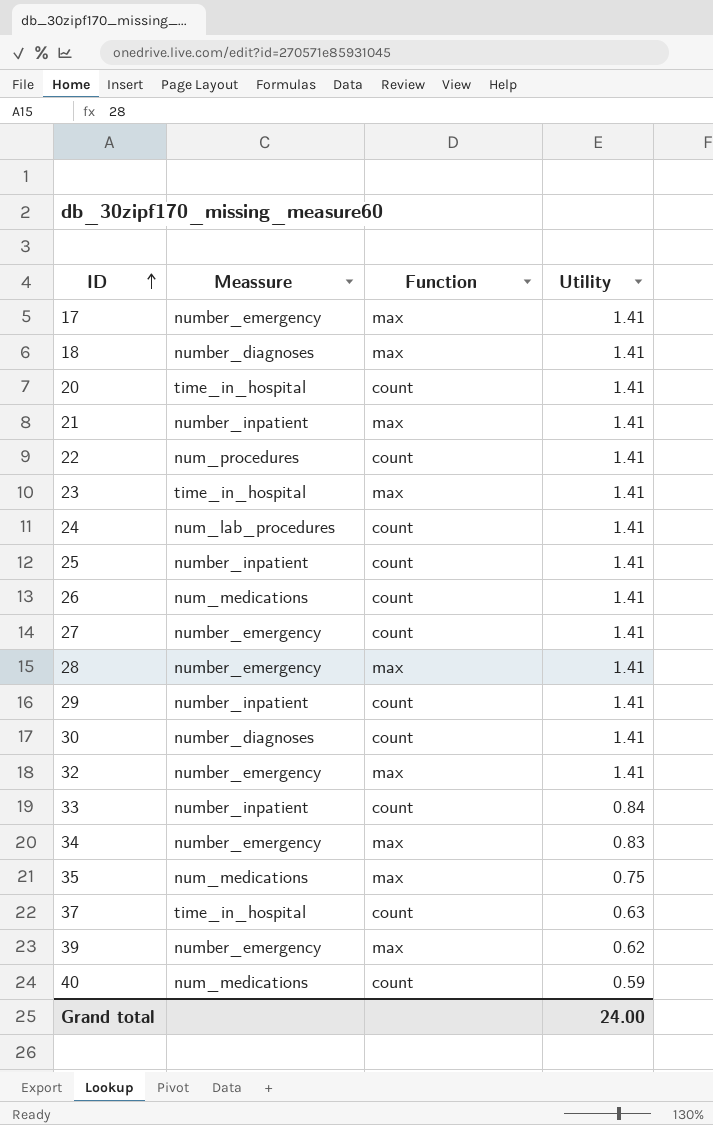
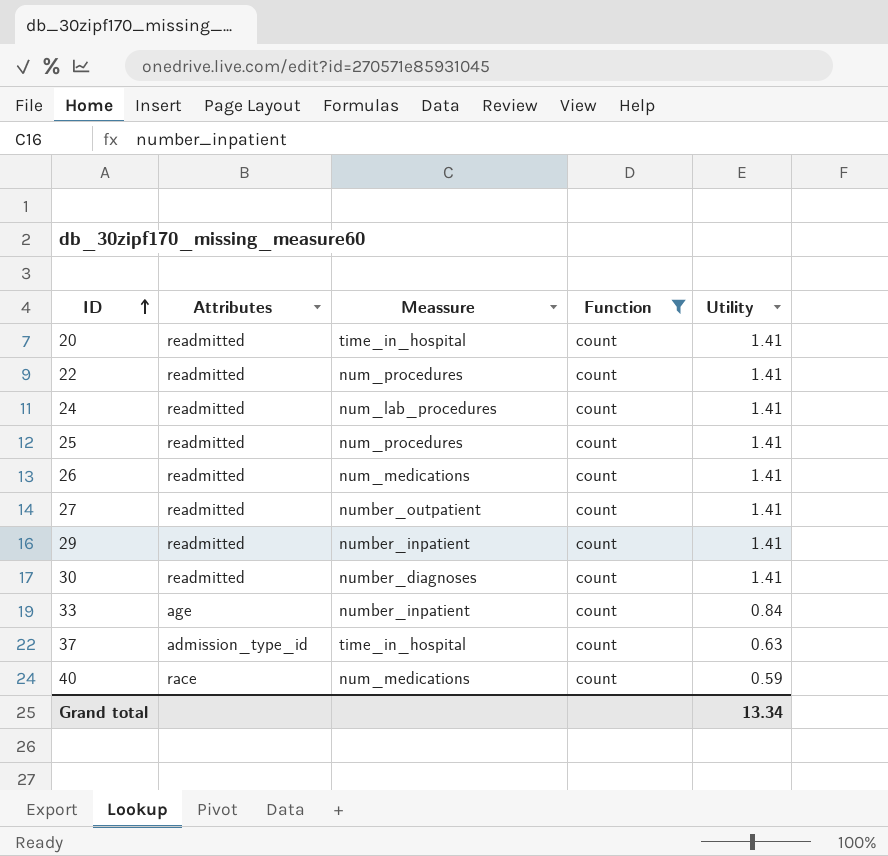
filter: none -> Function = count
column Attributes | position: none -> 2
25 | Meassure: number_inpatient -> num_procedures
27 | Meassure: number_emergency -> number_outpatient
Grand total | Utility: 24.00 -> 13.34

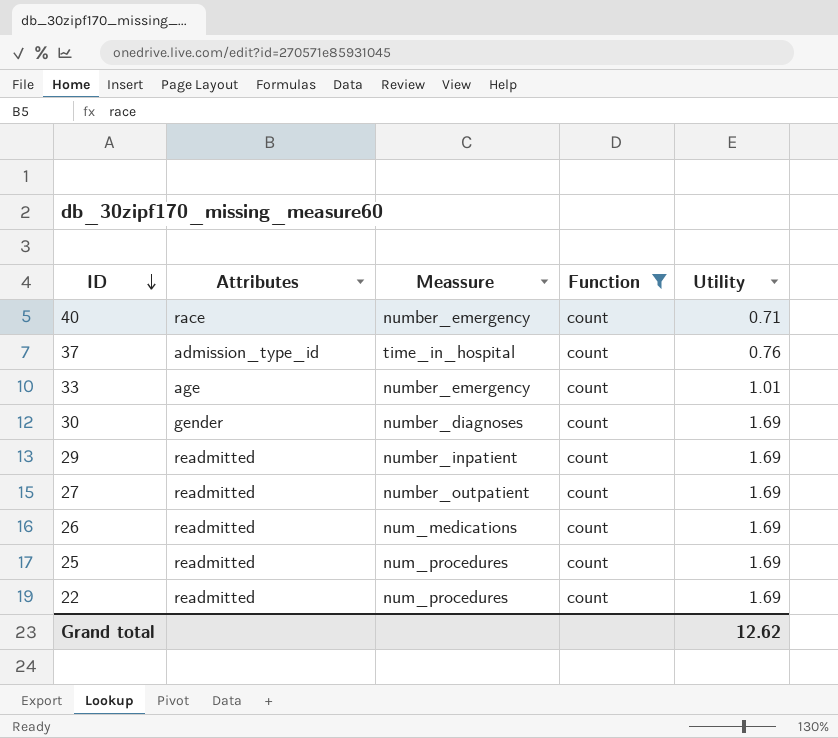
row order: ID ascending -> ID descending
row 20: readmitted | time_in_hospital | count | 1.41 -> none
row 24: readmitted | num_lab_procedures | count | 1.41 -> none
40 | Meassure: num_medications -> number_emergency
40 | Utility: 0.59 -> 0.71
37 | Utility: 0.63 -> 0.76
33 | Meassure: number_inpatient -> number_emergency
33 | Utility: 0.84 -> 1.01
30 | Attributes: readmitted -> gender
30 | Utility: 1.41 -> 1.69
29 | Utility: 1.41 -> 1.69
27 | Utility: 1.41 -> 1.69
26 | Utility: 1.41 -> 1.69
25 | Utility: 1.41 -> 1.69
22 | Utility: 1.41 -> 1.69
Grand total | Utility: 13.34 -> 12.62

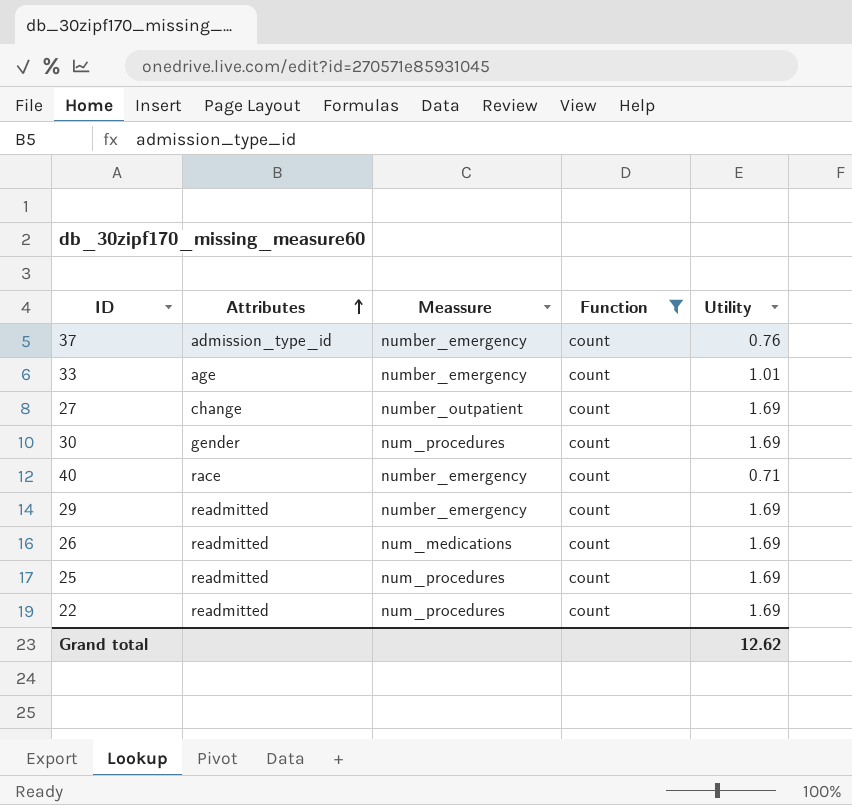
row order: ID descending -> Attributes ascending
37 | Meassure: time_in_hospital -> number_emergency
27 | Attributes: readmitted -> change
30 | Meassure: number_diagnoses -> num_procedures
29 | Meassure: number_inpatient -> number_emergency

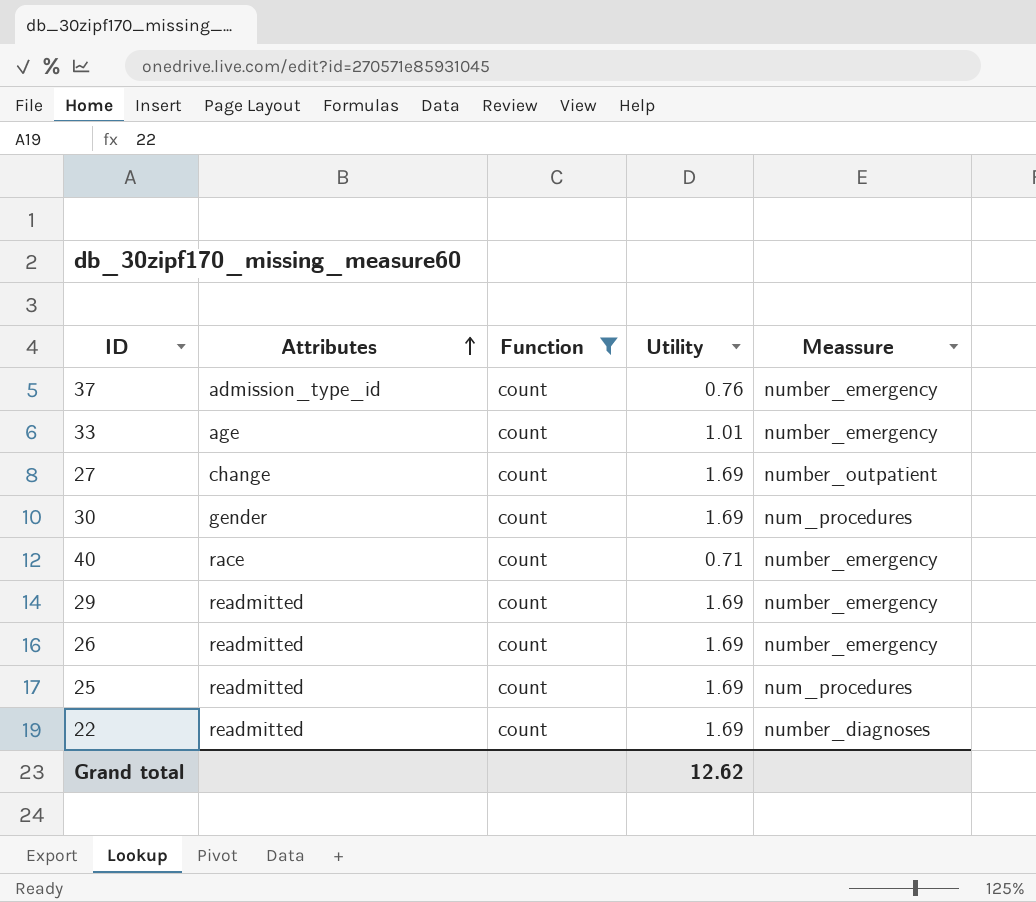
column Meassure | position: 3 -> 5
26 | Meassure: num_medications -> number_emergency
22 | Meassure: num_procedures -> number_diagnoses

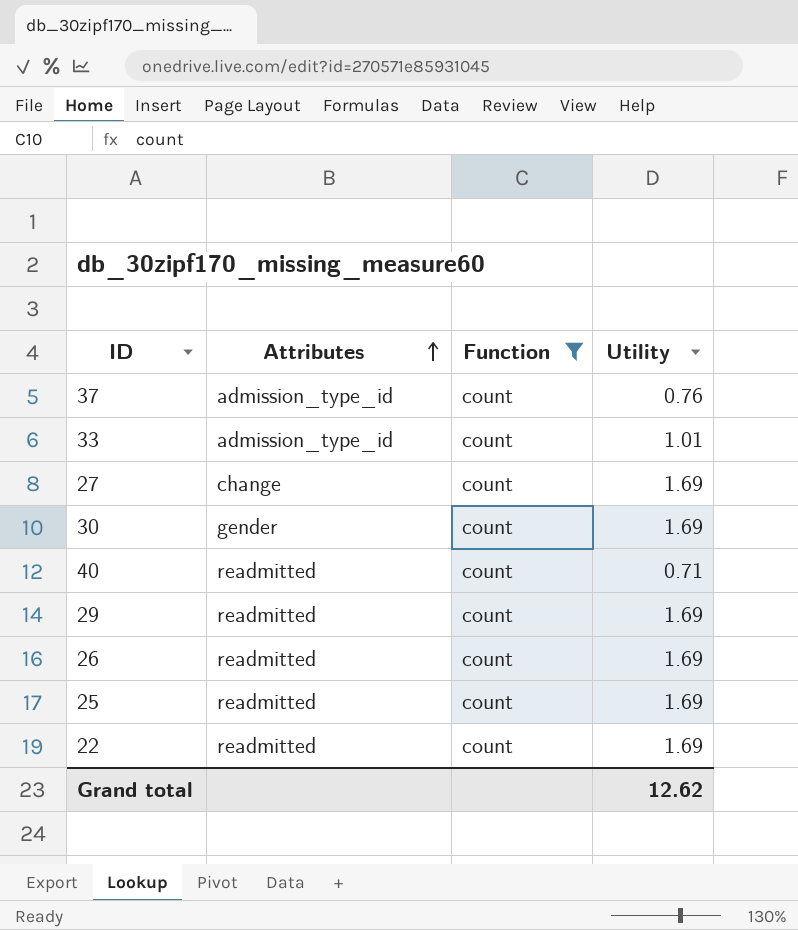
column Meassure | position: 5 -> none
33 | Attributes: age -> admission_type_id
40 | Attributes: race -> readmitted

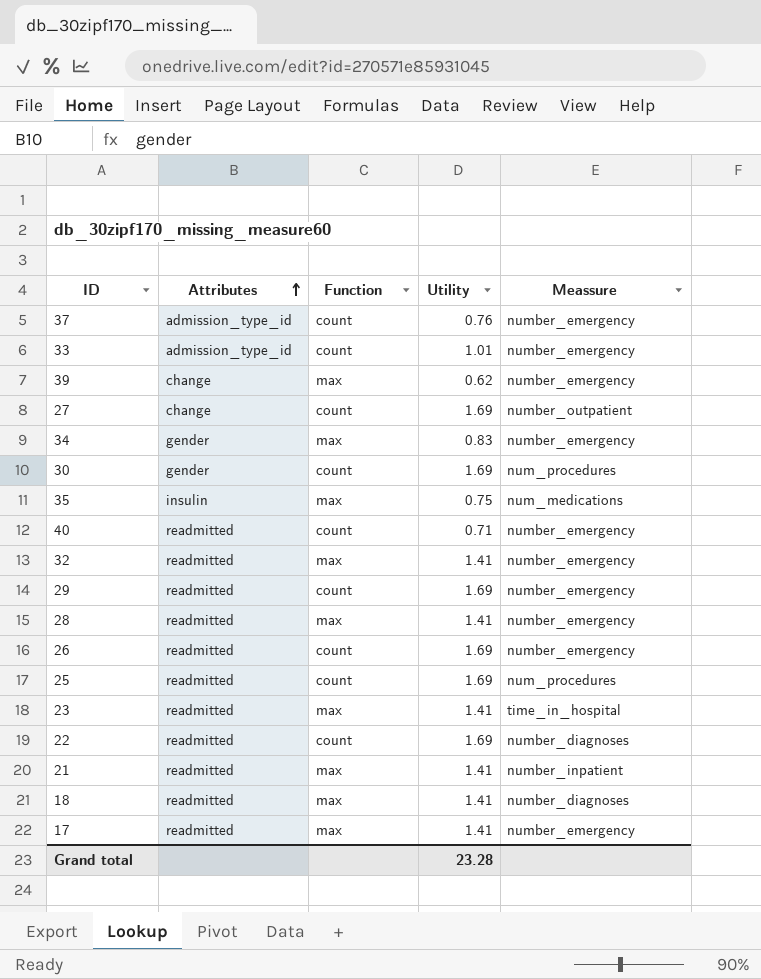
filter: Function = count -> none
column Meassure | position: none -> 5
Grand total | Utility: 12.62 -> 23.28

